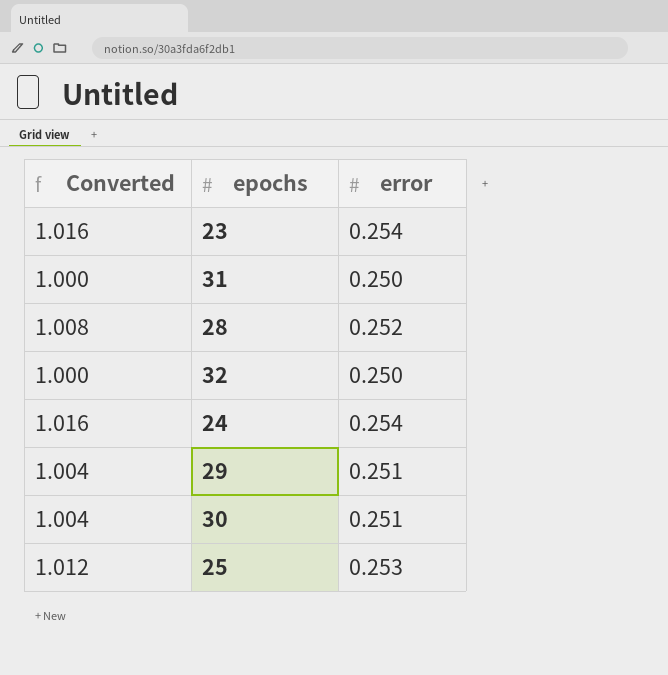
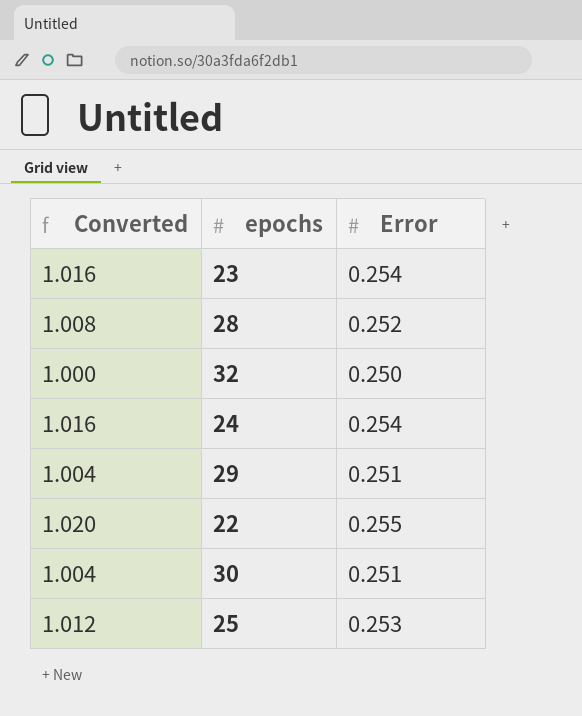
column name: error -> Error
row 31: 1.000 | 0.250 -> none
row 22: none -> 1.020 | 0.255

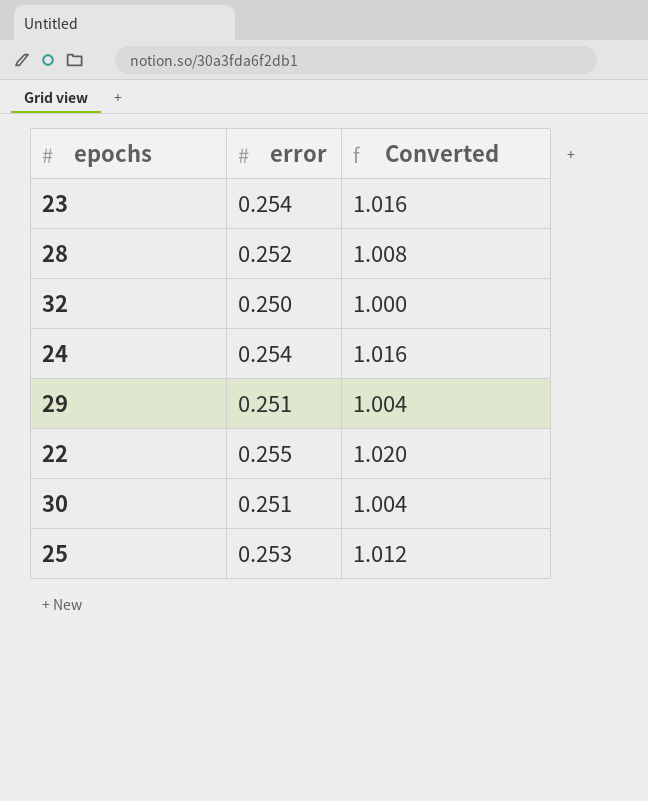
column name: Error -> error
column Converted | position: 1 -> 3

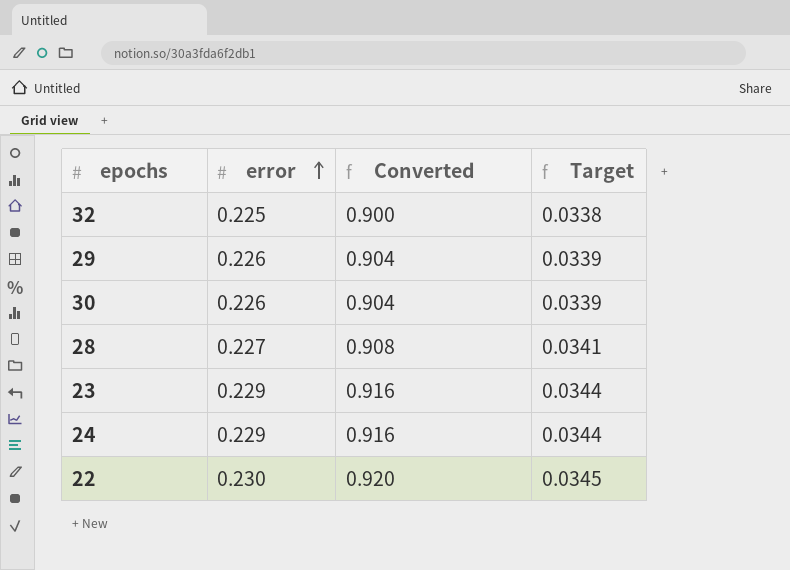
row order: none -> error ascending
column Target | formula: none -> [error] * 0.15
row 25: 0.253 | 1.012 -> none
32 | error: 0.250 -> 0.225
32 | Converted: 1.000 -> 0.900
29 | error: 0.251 -> 0.226
29 | Converted: 1.004 -> 0.904
30 | error: 0.251 -> 0.226
30 | Converted: 1.004 -> 0.904
28 | error: 0.252 -> 0.227
28 | Converted: 1.008 -> 0.908
23 | error: 0.254 -> 0.229
23 | Converted: 1.016 -> 0.916
24 | error: 0.254 -> 0.229
24 | Converted: 1.016 -> 0.916
22 | error: 0.255 -> 0.230
22 | Converted: 1.020 -> 0.920

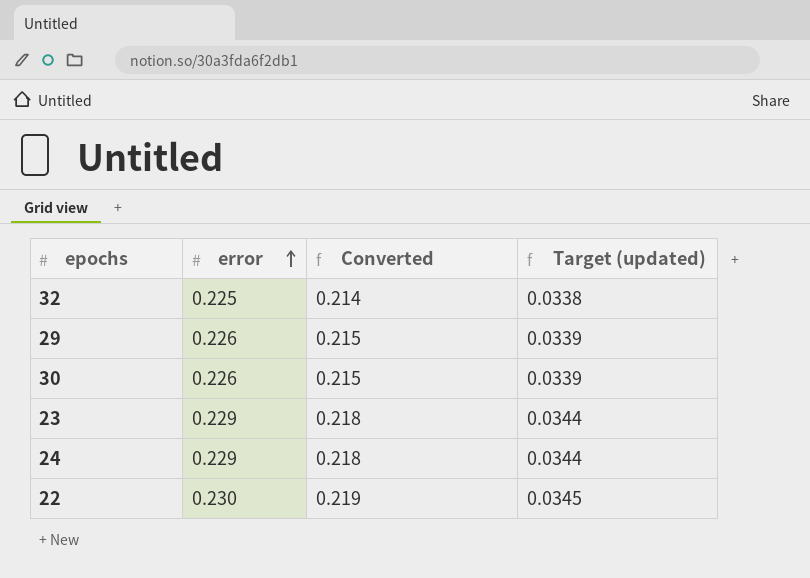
column Converted | formula: [error] * 4 -> [error] * 0.95
column name: Target -> Target (updated)
row 28: 0.227 | 0.908 | 0.0341 -> none

